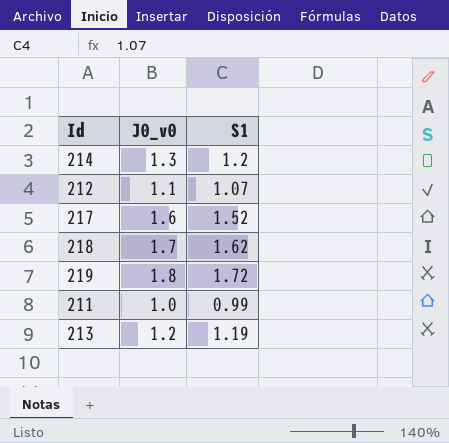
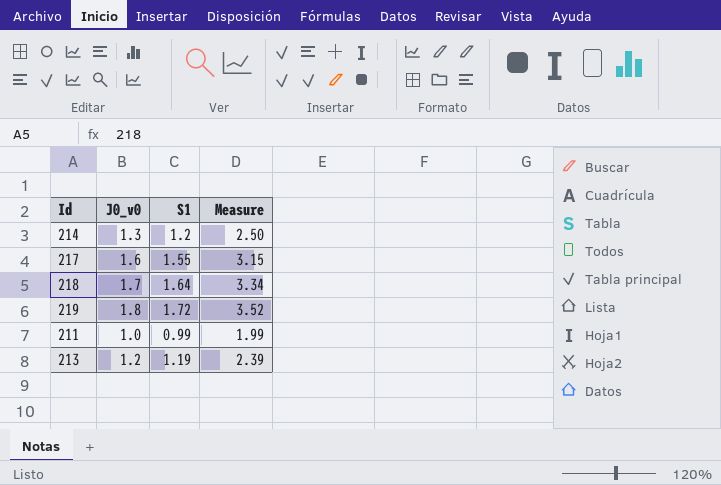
column Measure | formula: none -> [J0_v0] + [S1]
row 212: 1.1 | 1.07 -> none
217 | S1: 1.52 -> 1.55
218 | S1: 1.62 -> 1.64

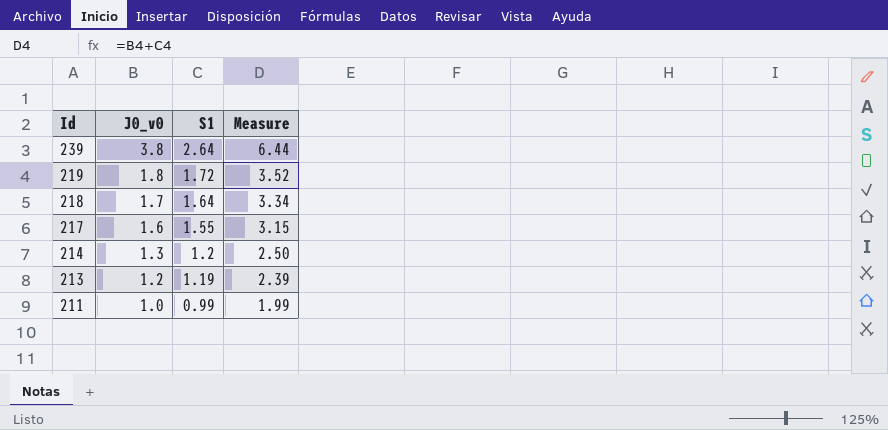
row order: none -> Id descending
row 239: none -> 3.8 | 2.64 | 6.44

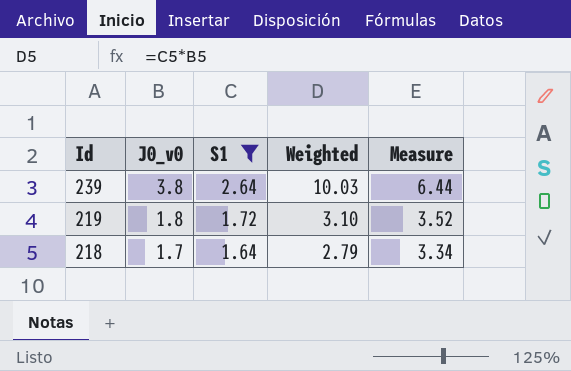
filter: none -> S1 >= 1.64
column Weighted | formula: none -> [J0_v0] * [S1]

